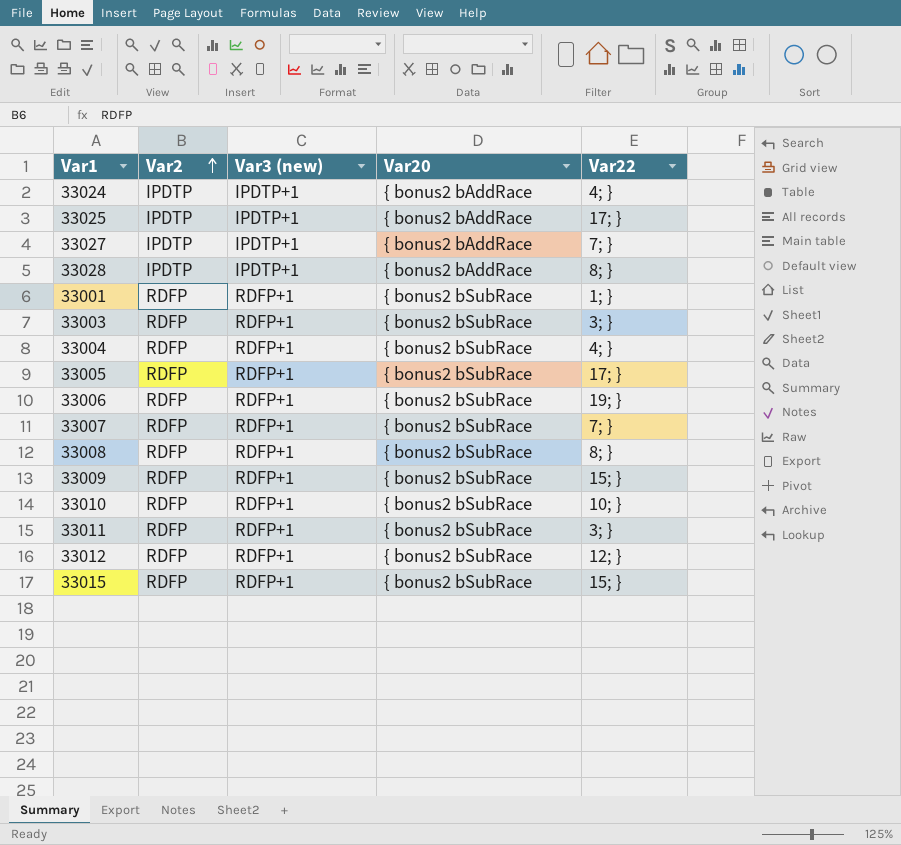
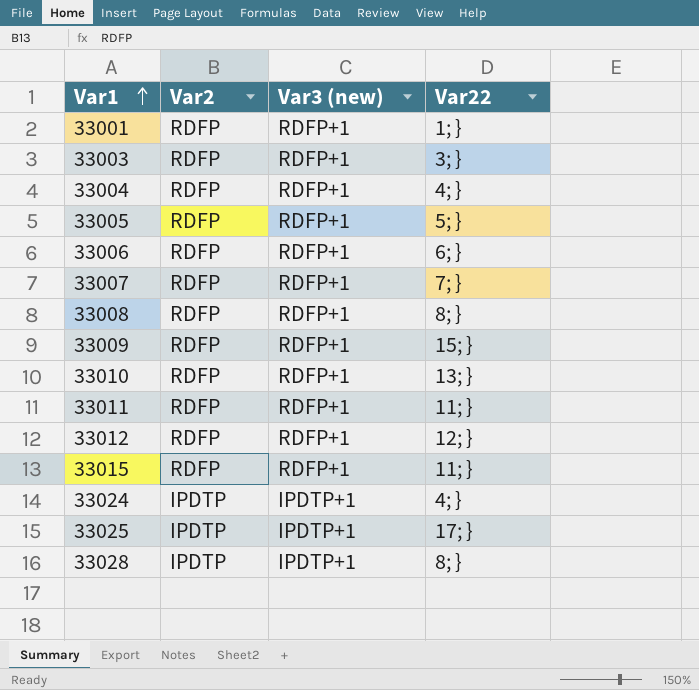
row order: Var2 ascending -> Var1 ascending
column Var20 | position: 4 -> none
row 33027: IPDTP | IPDTP+1 | { bonus2 bAddRace | 7; } -> none
33005 | Var22: 17; } -> 5; }
33006 | Var22: 19; } -> 6; }
33010 | Var22: 10; } -> 13; }
33011 | Var22: 3; } -> 11; }
33015 | Var22: 15; } -> 11; }

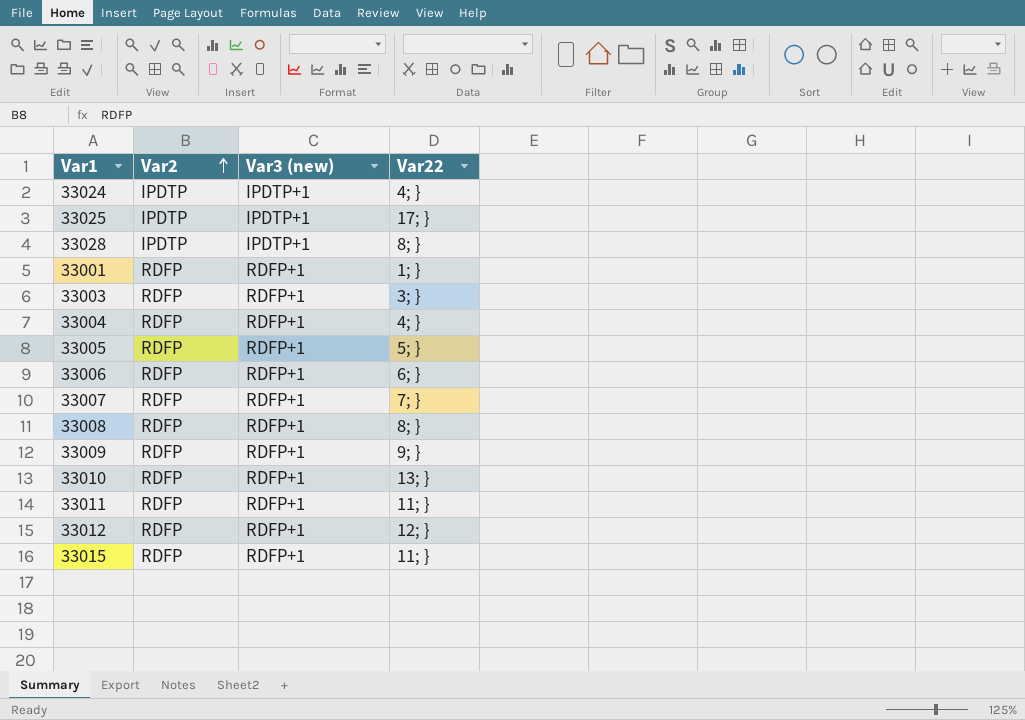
row order: Var1 ascending -> Var2 ascending
33009 | Var22: 15; } -> 9; }

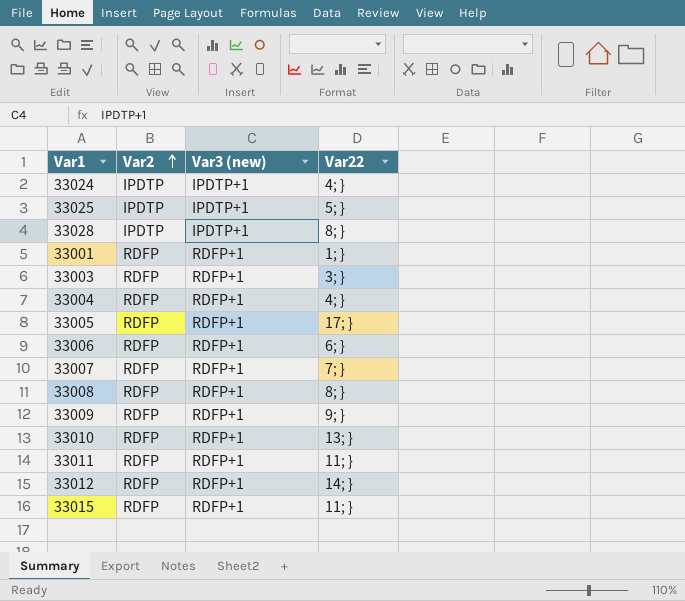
33025 | Var22: 17; } -> 5; }
33005 | Var22: 5; } -> 17; }
33012 | Var22: 12; } -> 14; }

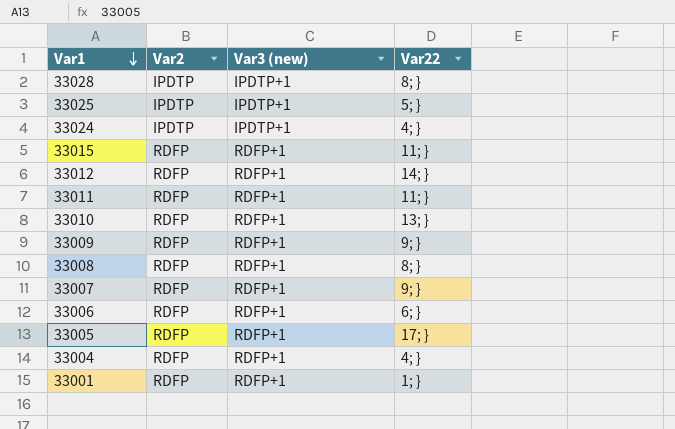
row order: Var2 ascending -> Var1 descending
row 33003: RDFP | RDFP+1 | 3; } -> none
33007 | Var22: 7; } -> 9; }

